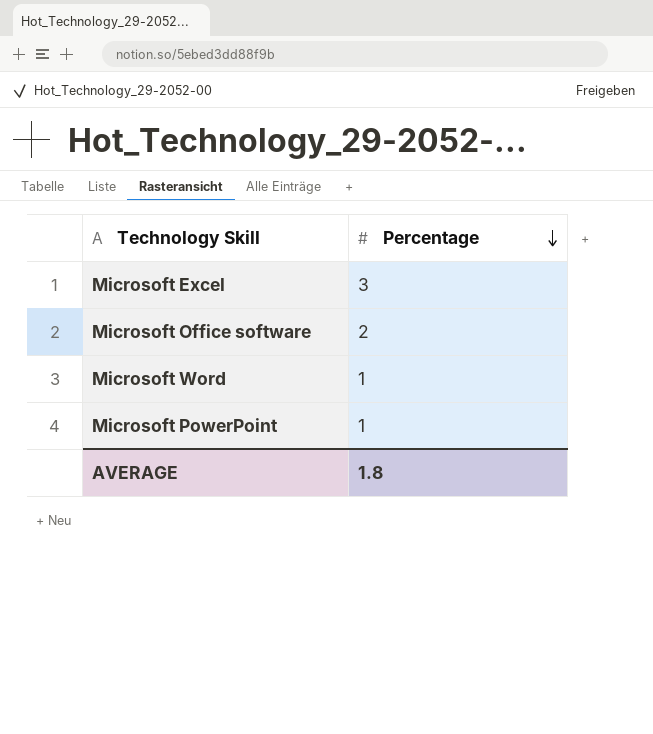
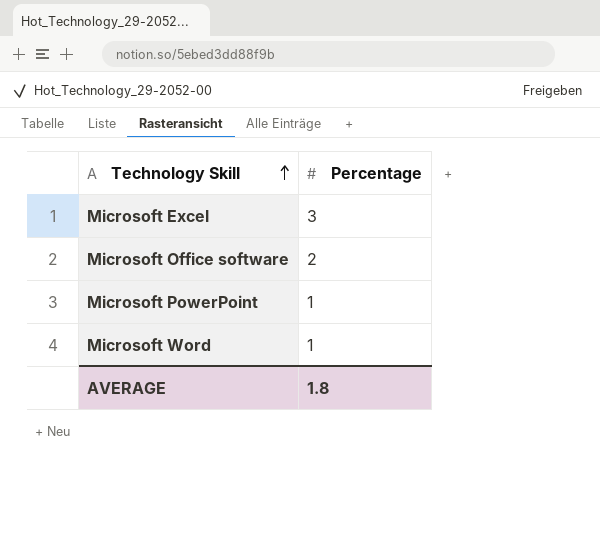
row order: Percentage descending -> Technology Skill ascending

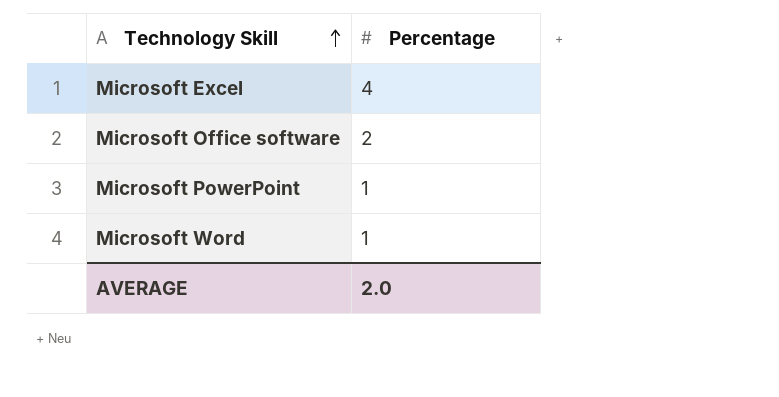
Microsoft Excel | Percentage: 3 -> 4
AVERAGE | Percentage: 1.8 -> 2.0

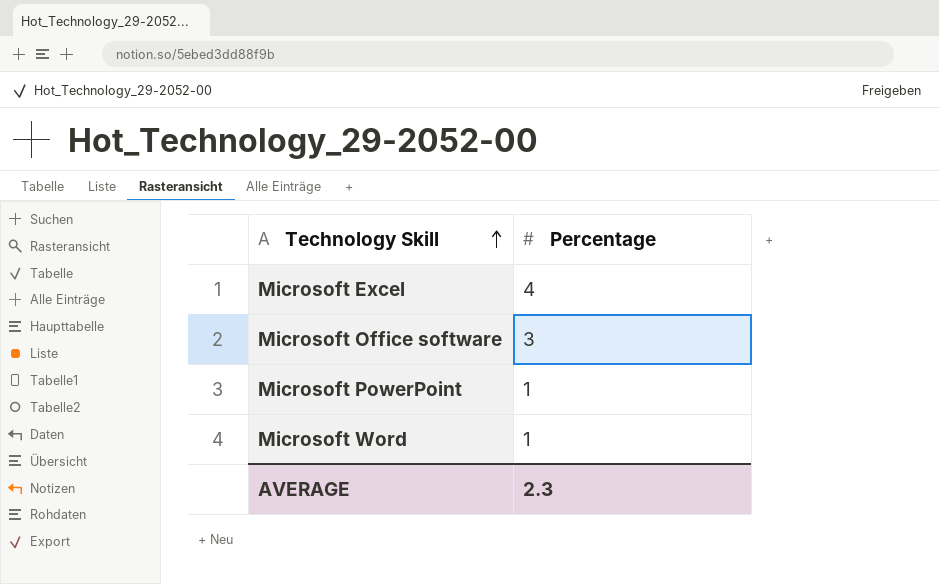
Microsoft Office software | Percentage: 2 -> 3
AVERAGE | Percentage: 2.0 -> 2.3

